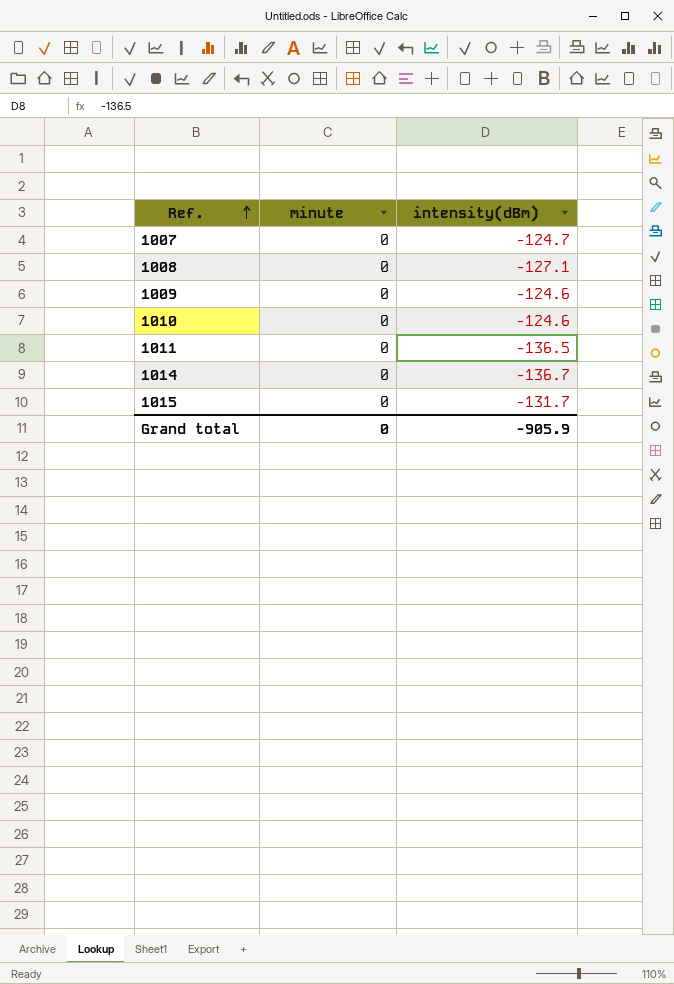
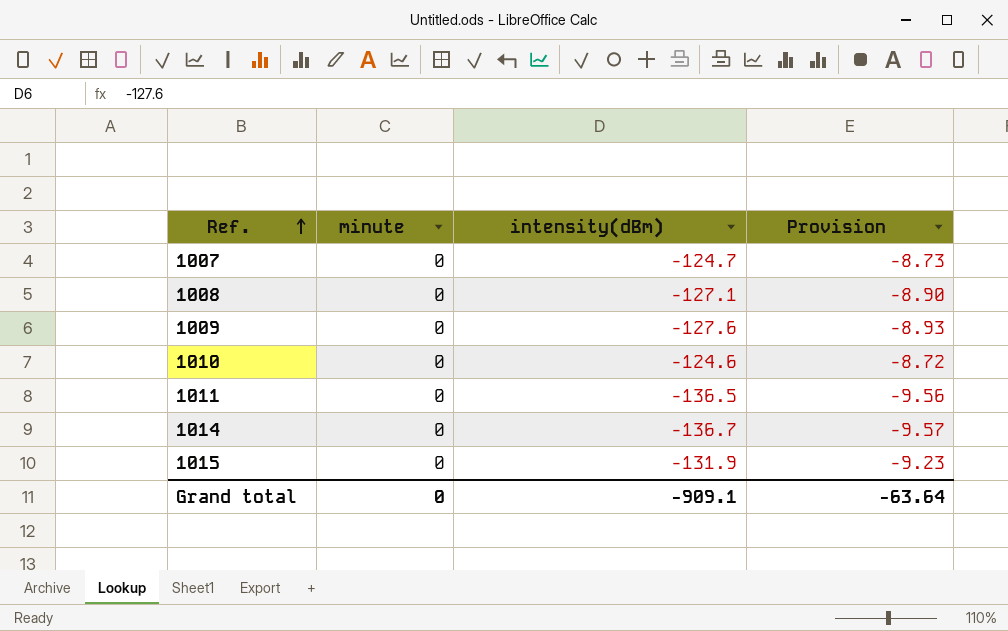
column Provision | formula: none -> [intensity(dBm)] * 0.07
1009 | intensity(dBm): -124.6 -> -127.6
1015 | intensity(dBm): -131.7 -> -131.9
Grand total | intensity(dBm): -905.9 -> -909.1

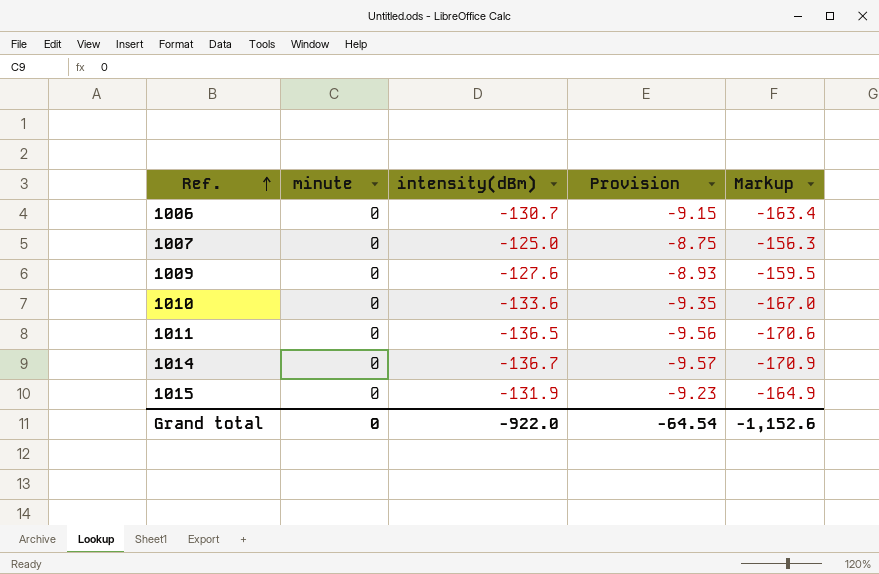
column Markup | formula: none -> [intensity(dBm)] * 1.25
row 1008: 0 | -127.1 | -8.90 -> none
row 1006: none -> 0 | -130.7 | -9.15 | -163.4
1007 | intensity(dBm): -124.7 -> -125.0
1007 | Provision: -8.73 -> -8.75
1010 | intensity(dBm): -124.6 -> -133.6
1010 | Provision: -8.72 -> -9.35
Grand total | intensity(dBm): -909.1 -> -922.0
Grand total | Provision: -63.64 -> -64.54

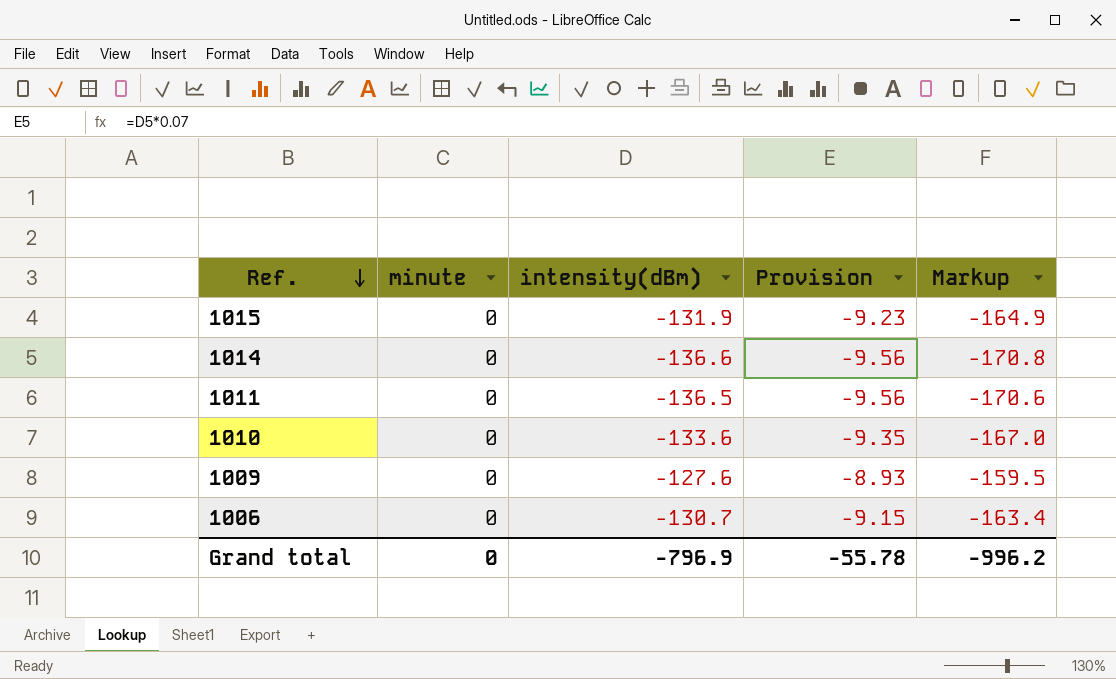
row order: Ref. ascending -> Ref. descending
row 1007: 0 | -125.0 | -8.75 | -156.3 -> none
1014 | intensity(dBm): -136.7 -> -136.6
1014 | Provision: -9.57 -> -9.56
1014 | Markup: -170.9 -> -170.8
Grand total | intensity(dBm): -922.0 -> -796.9
Grand total | Provision: -64.54 -> -55.78
Grand total | Markup: -1,152.6 -> -996.2

